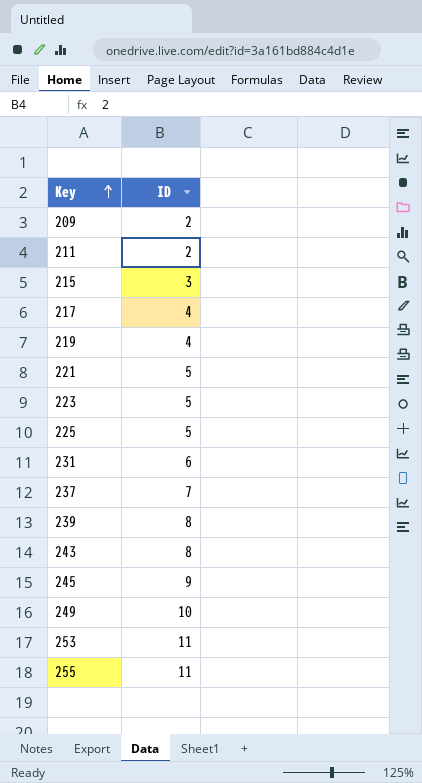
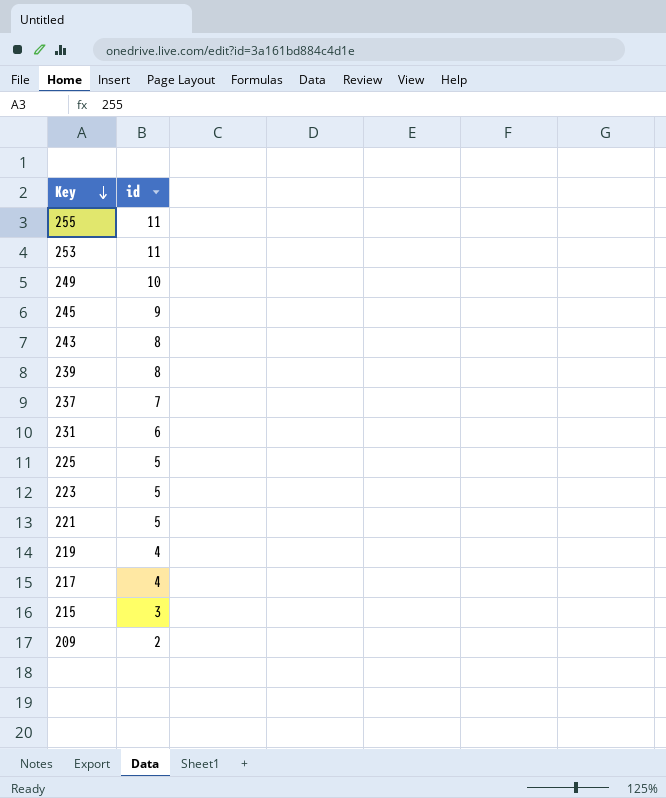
row order: Key ascending -> Key descending
column name: ID -> id
row 211: 2 -> none

